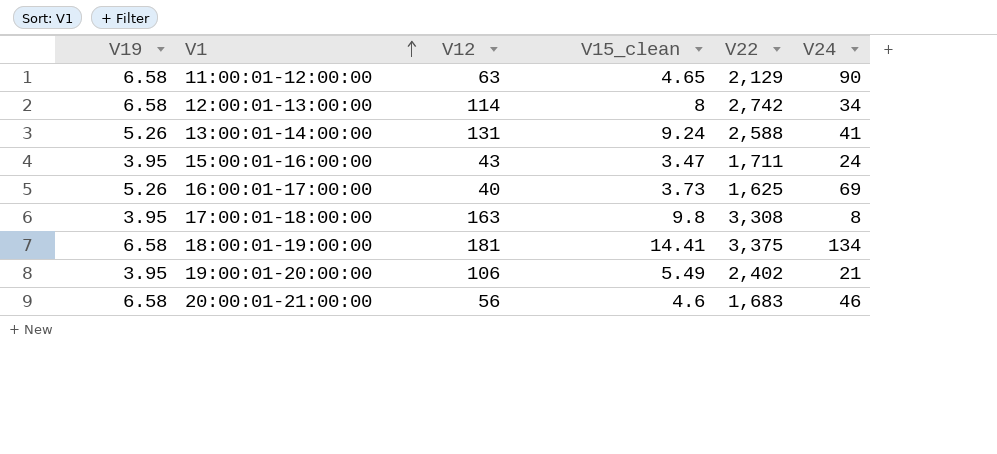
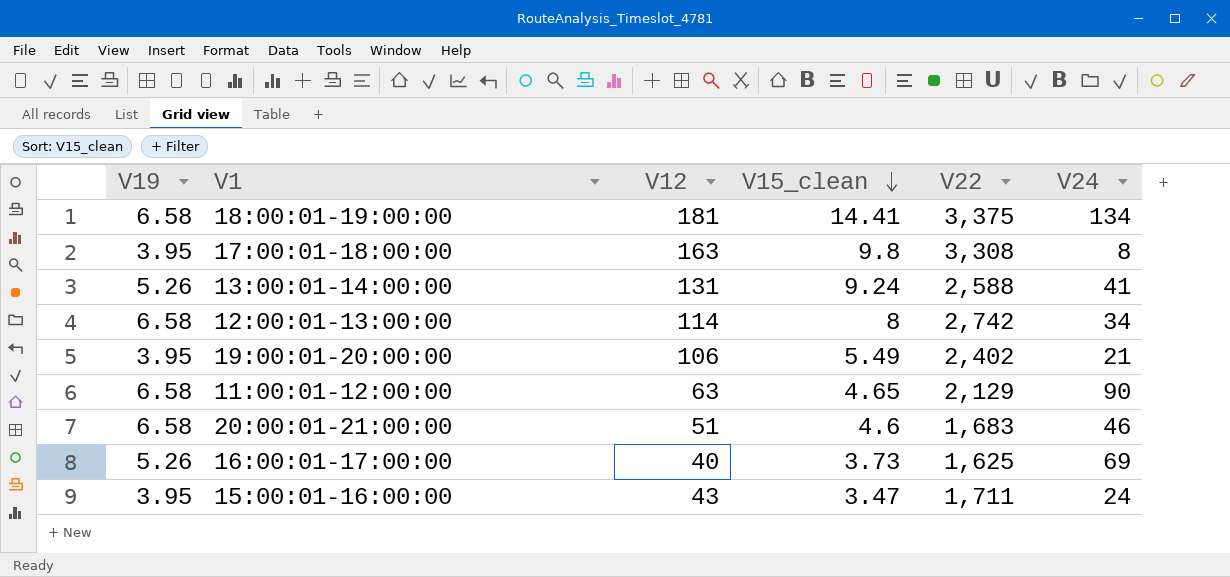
row order: V1 ascending -> V15_clean descending
20:00:01-21:00:00 | V12: 56 -> 51

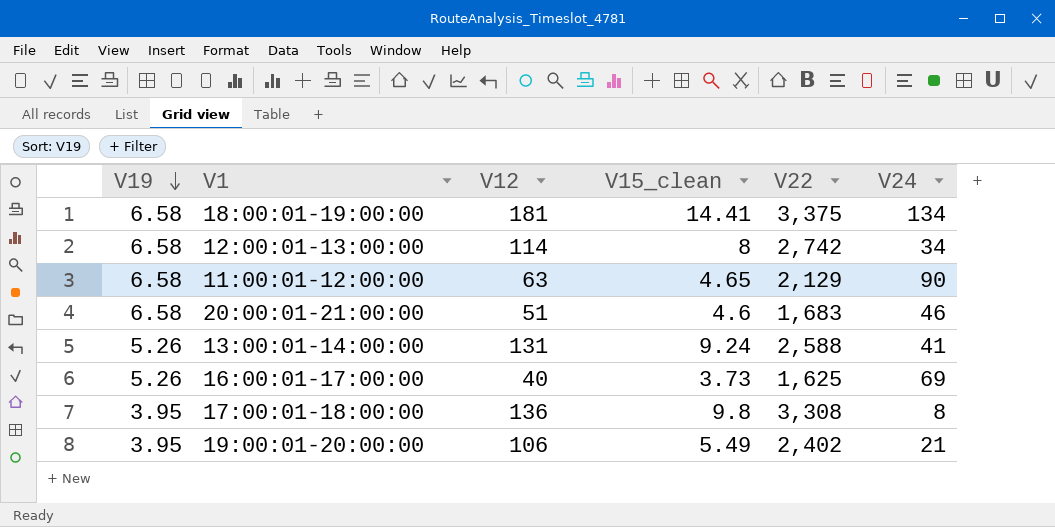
row order: V15_clean descending -> V19 descending
row 15:00:01-16:00:00: 3.95 | 43 | 3.47 | 1,711 | 24 -> none
17:00:01-18:00:00 | V12: 163 -> 136

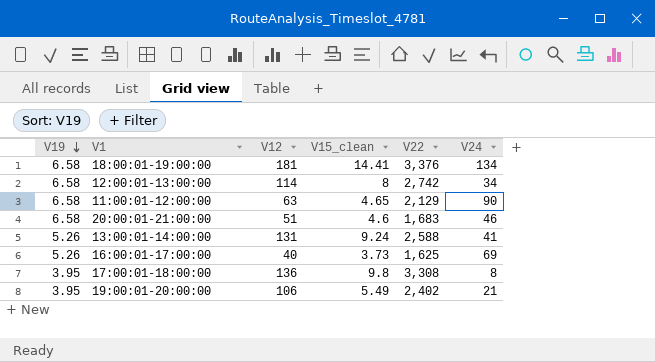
18:00:01-19:00:00 | V22: 3,375 -> 3,376

